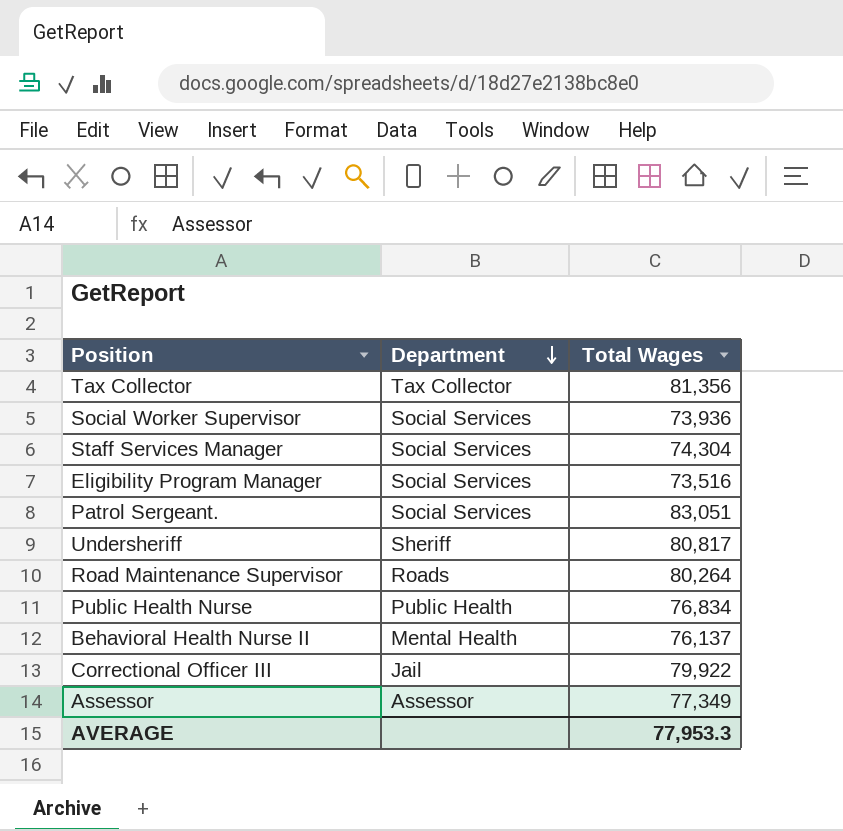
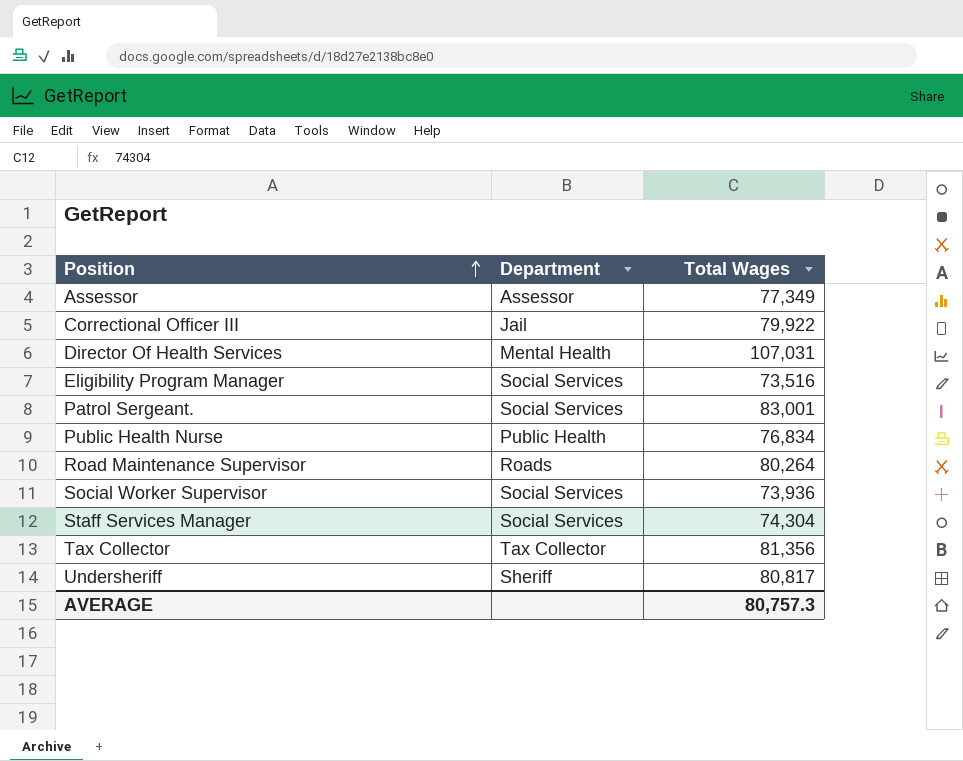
row order: Department descending -> Position ascending
row Behavioral Health Nurse II: Mental Health | 76,137 -> none
row Director Of Health Services: none -> Mental Health | 107,031
Patrol Sergeant. | Total Wages: 83,051 -> 83,001
AVERAGE | Total Wages: 77,953.3 -> 80,757.3

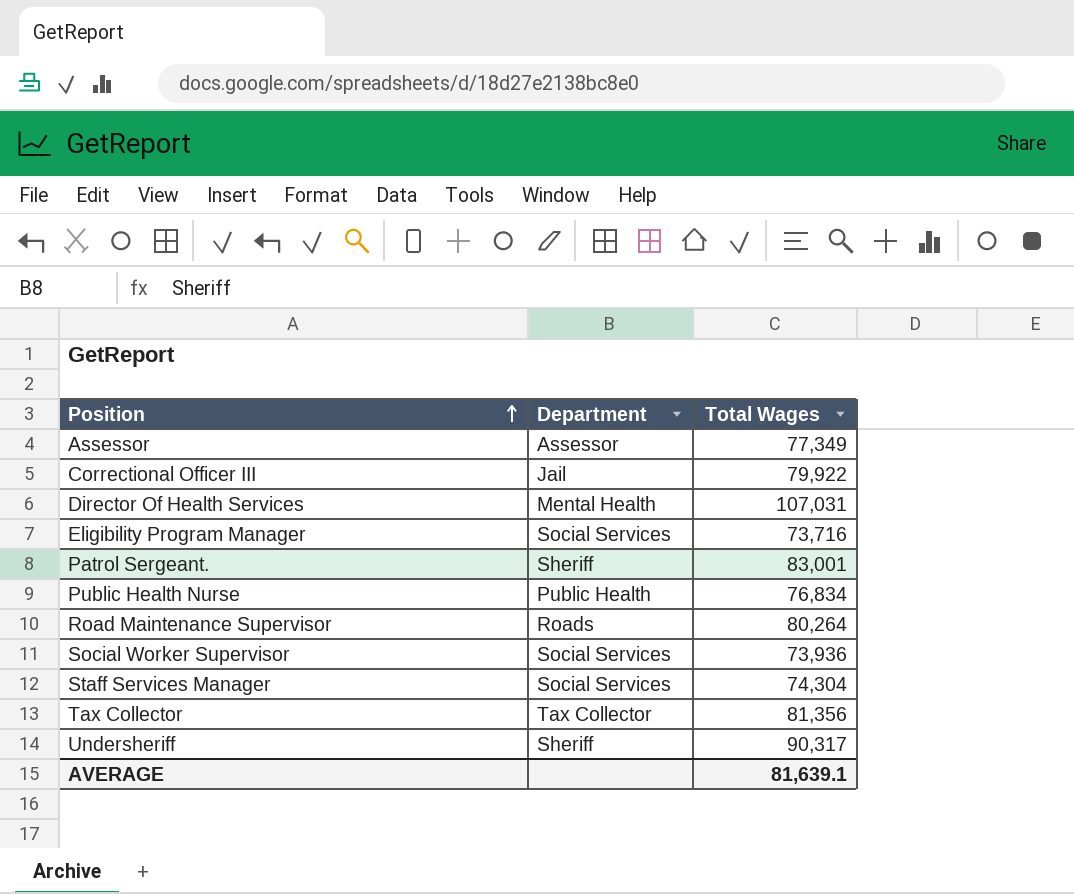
Eligibility Program Manager | Total Wages: 73,516 -> 73,716
Patrol Sergeant. | Department: Social Services -> Sheriff
Undersheriff | Total Wages: 80,817 -> 90,317
AVERAGE | Total Wages: 80,757.3 -> 81,639.1

